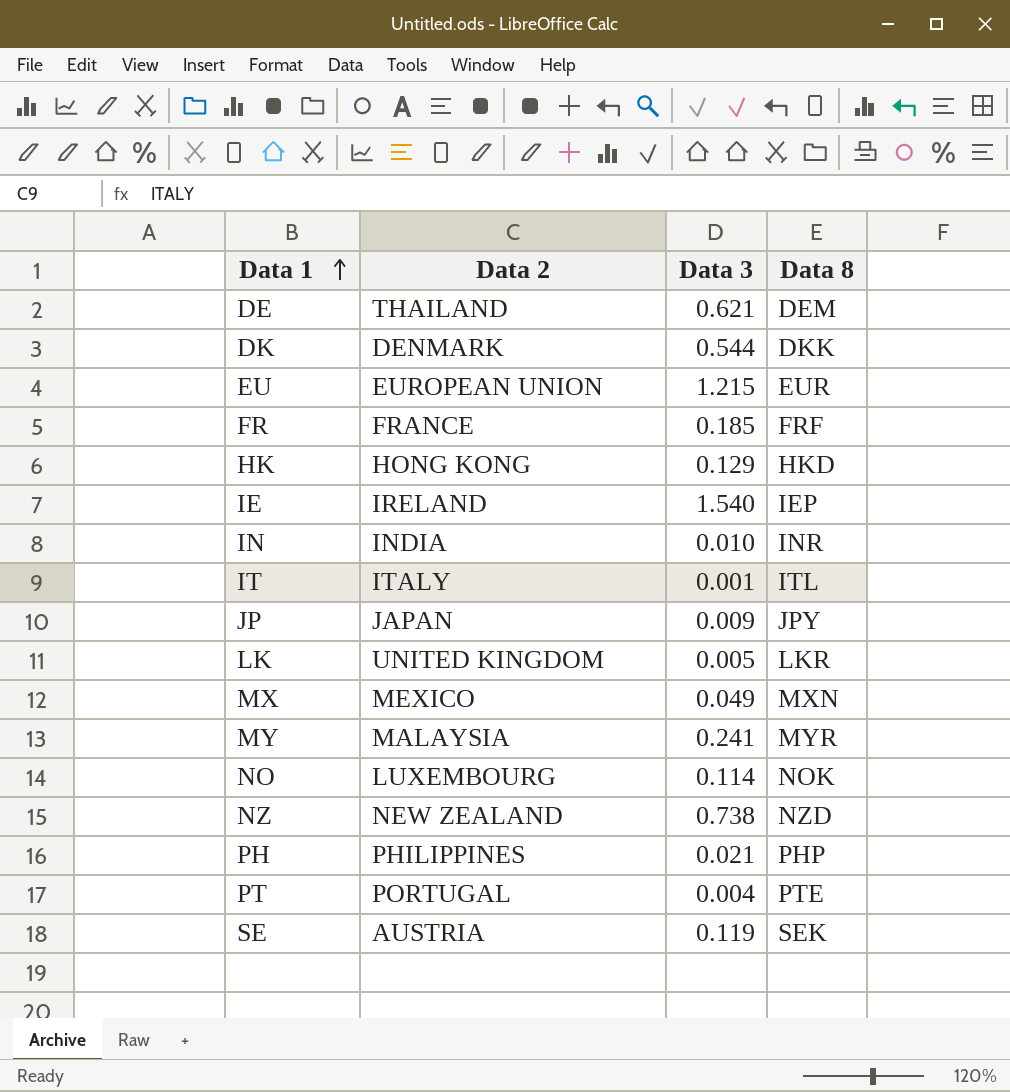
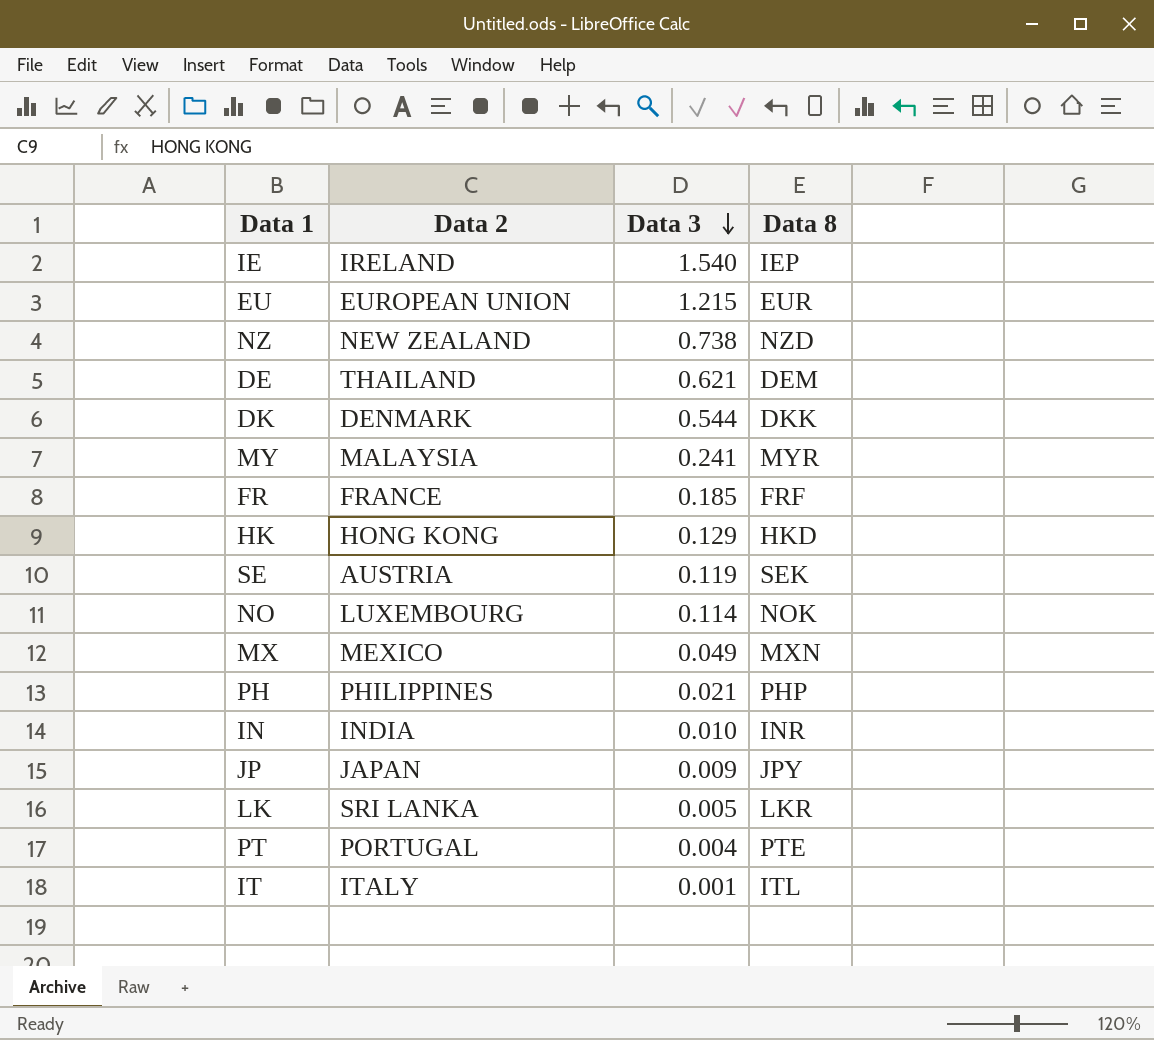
row order: Data 1 ascending -> Data 3 descending
LK | Data 2: UNITED KINGDOM -> SRI LANKA

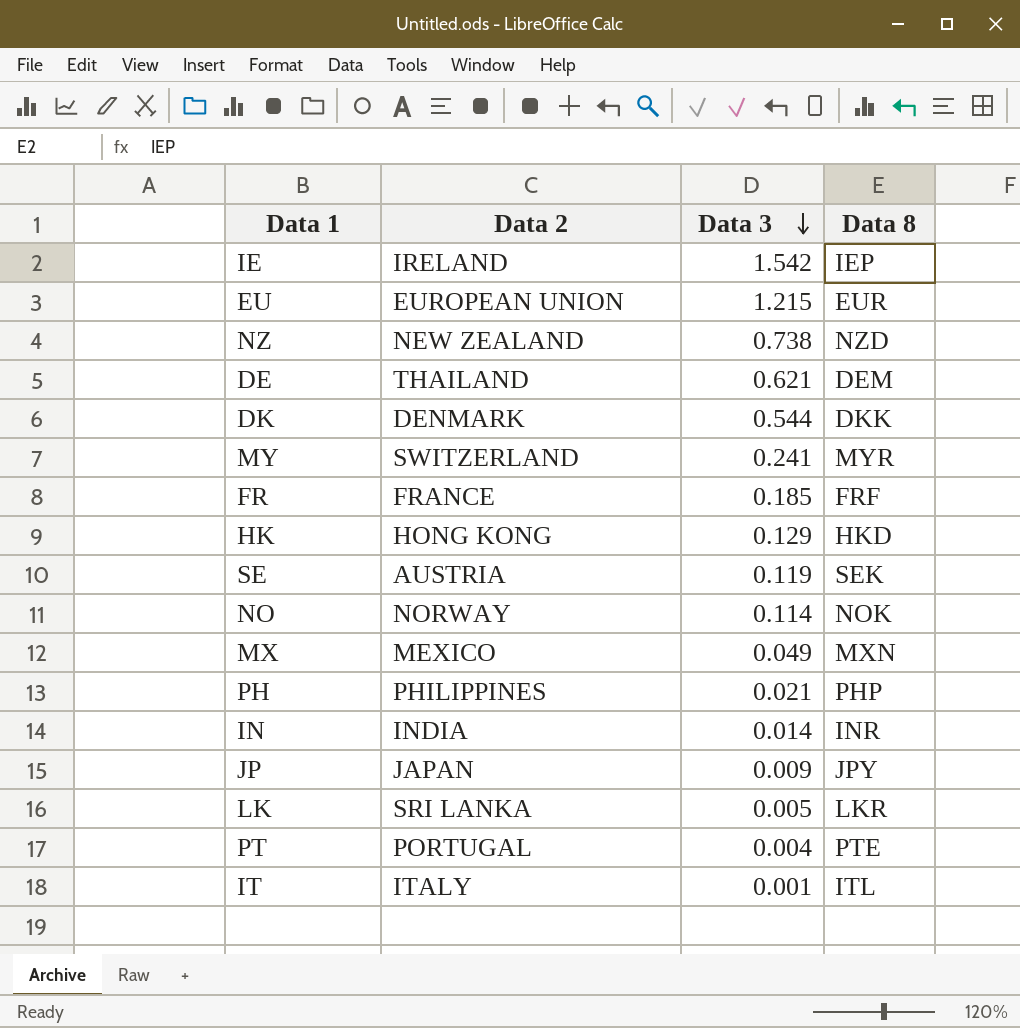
IE | Data 3: 1.540 -> 1.542
MY | Data 2: MALAYSIA -> SWITZERLAND
NO | Data 2: LUXEMBOURG -> NORWAY
IN | Data 3: 0.010 -> 0.014

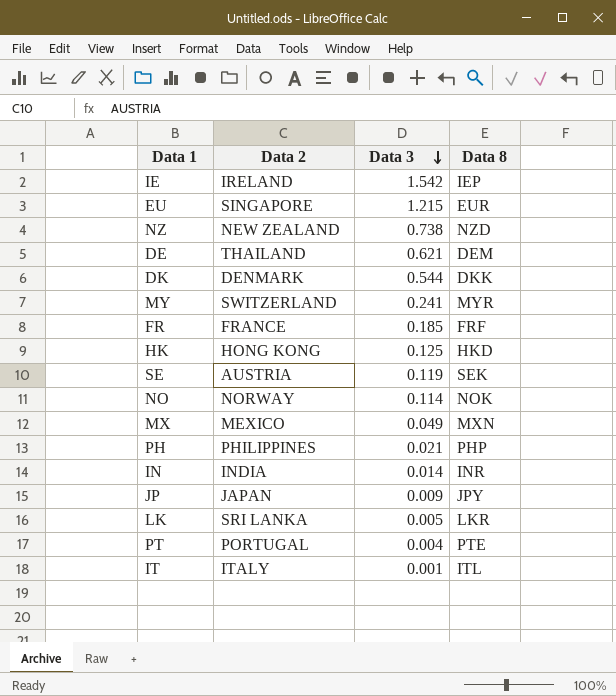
EU | Data 2: EUROPEAN UNION -> SINGAPORE
HK | Data 3: 0.129 -> 0.125

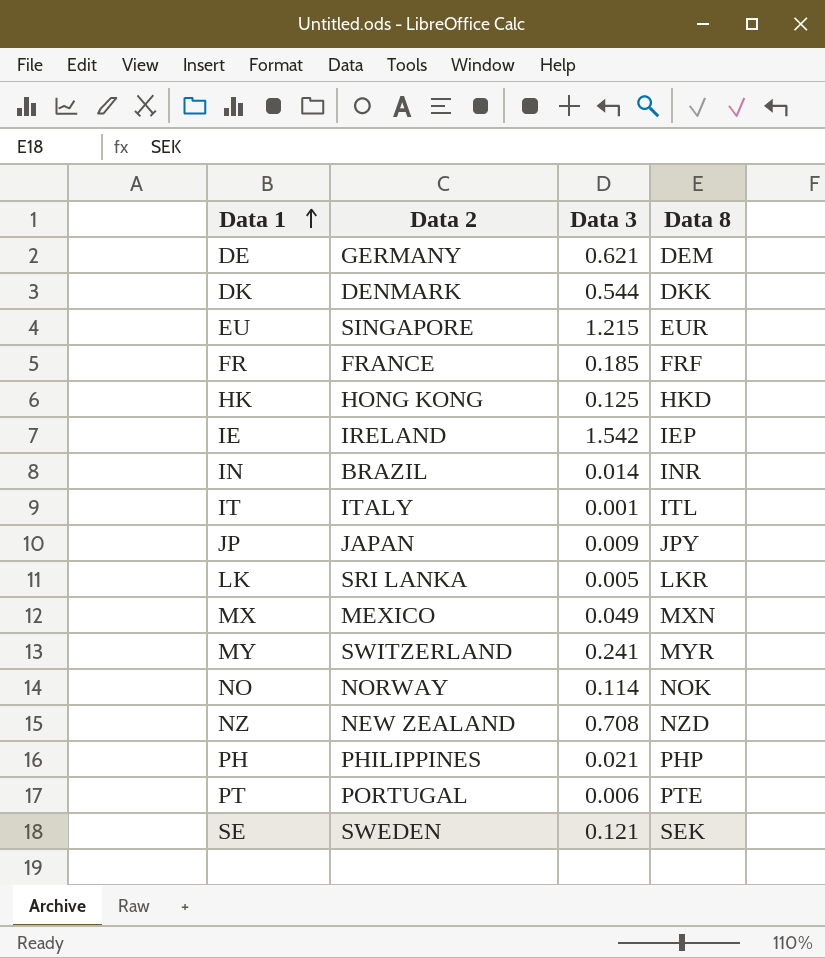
row order: Data 3 descending -> Data 1 ascending
DE | Data 2: THAILAND -> GERMANY
IN | Data 2: INDIA -> BRAZIL
NZ | Data 3: 0.738 -> 0.708
PT | Data 3: 0.004 -> 0.006
SE | Data 2: AUSTRIA -> SWEDEN
SE | Data 3: 0.119 -> 0.121

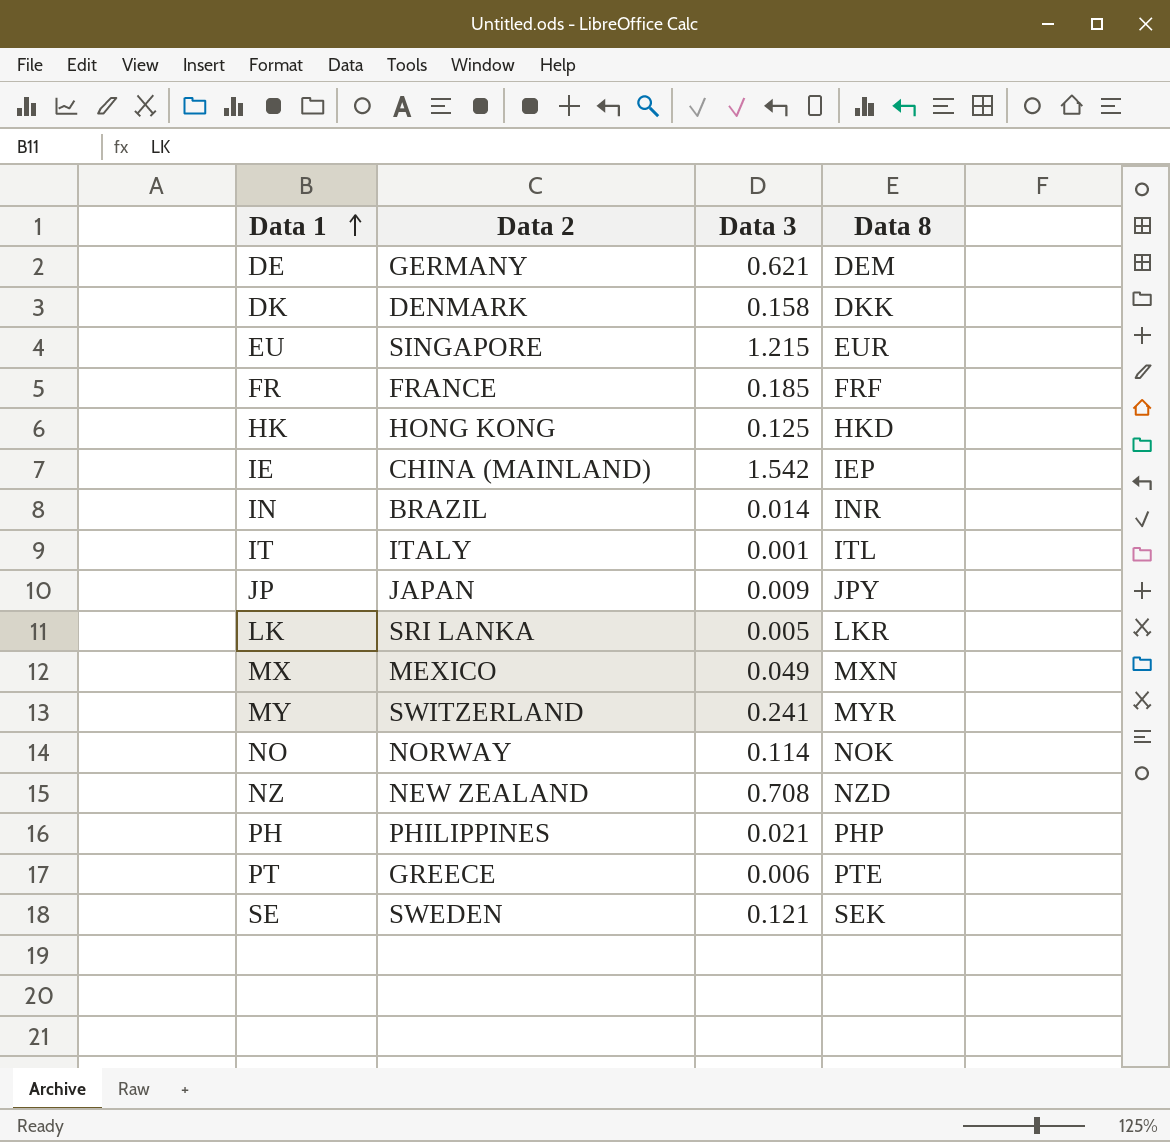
DK | Data 3: 0.544 -> 0.158
IE | Data 2: IRELAND -> CHINA (MAINLAND)
PT | Data 2: PORTUGAL -> GREECE

